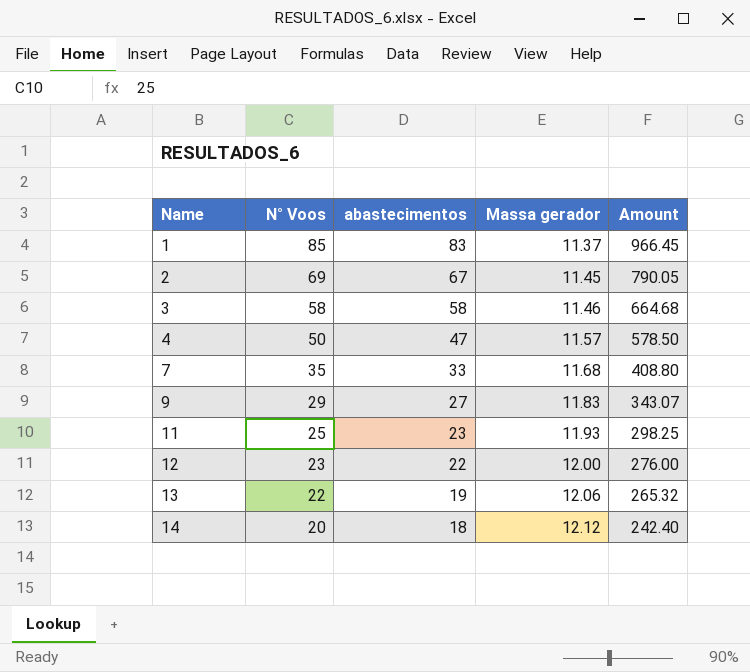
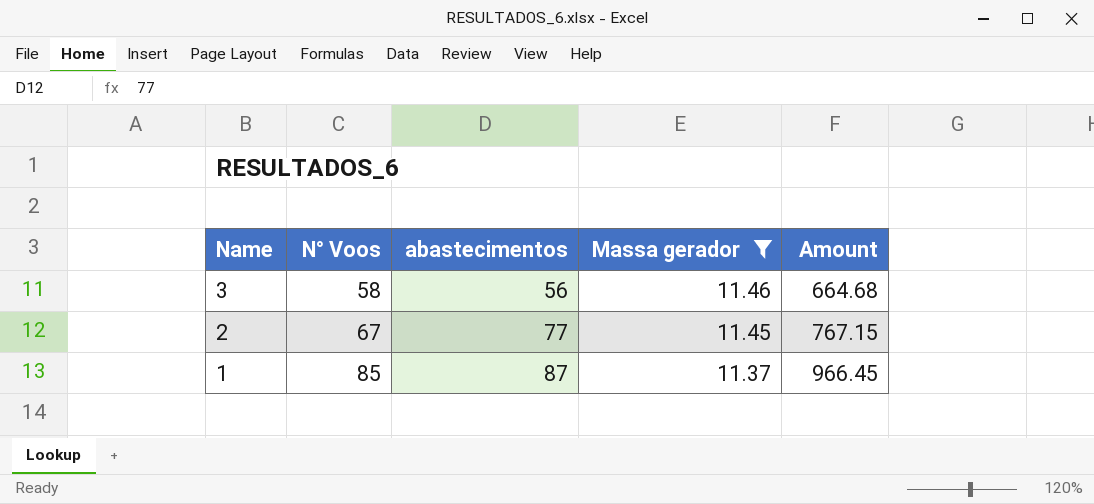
filter: none -> Massa gerador <= 11.46
row order: Name ascending -> Name descending
3 | abastecimentos: 58 -> 56
2 | N° Voos: 69 -> 67
2 | abastecimentos: 67 -> 77
2 | Amount: 790.05 -> 767.15
1 | abastecimentos: 83 -> 87

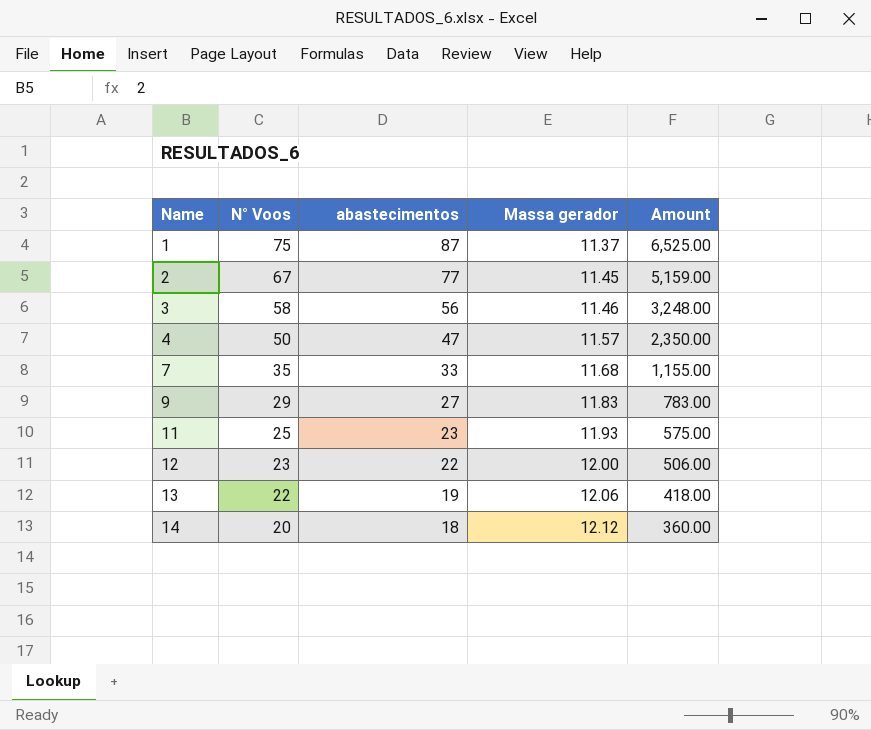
filter: Massa gerador <= 11.46 -> none
row order: Name descending -> Name ascending
column Amount | formula: [N° Voos] * [Massa gerador] -> [N° Voos] * [abastecimentos]
1 | N° Voos: 85 -> 75

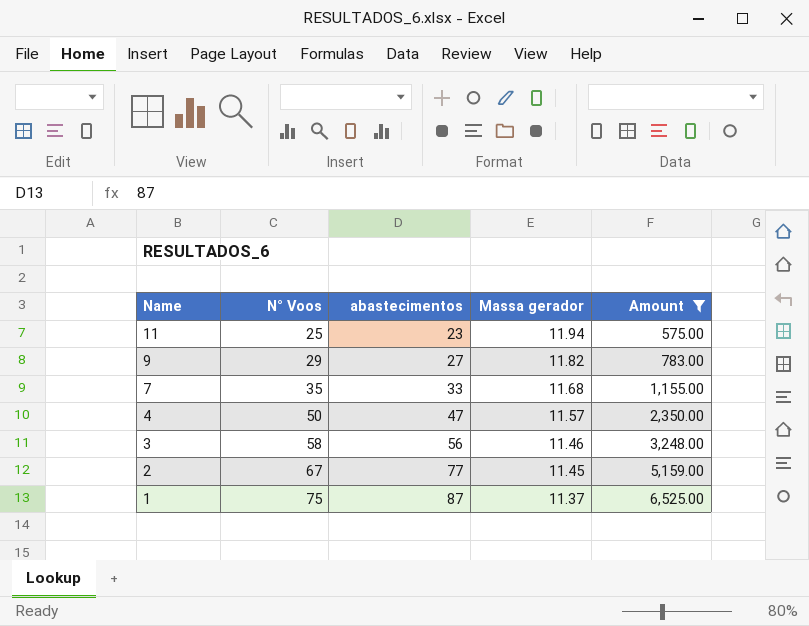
filter: none -> Amount >= 575.00
row order: Name ascending -> Name descending
11 | Massa gerador: 11.93 -> 11.94
9 | Massa gerador: 11.83 -> 11.82

